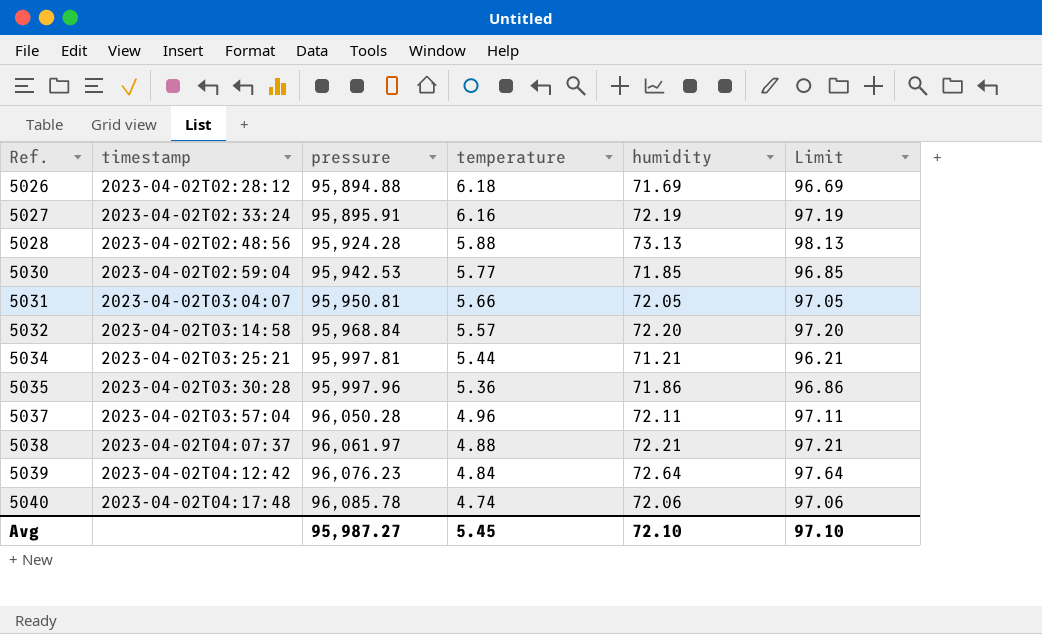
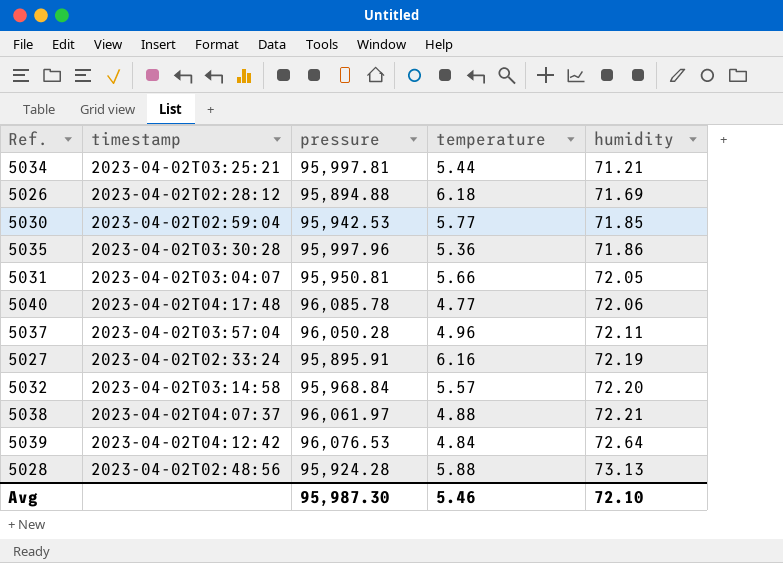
row order: Ref. ascending -> humidity ascending
column Limit | formula: [humidity] + 25 -> none
5040 | temperature: 4.74 -> 4.77
5039 | pressure: 96,076.23 -> 96,076.53
Avg | pressure: 95,987.27 -> 95,987.30
Avg | temperature: 5.45 -> 5.46

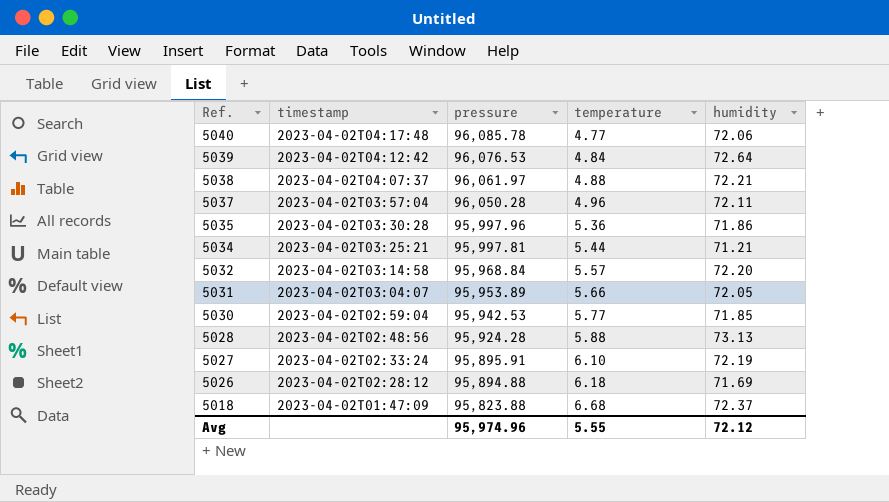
row order: humidity ascending -> Ref. descending
5031 | pressure: 95,950.81 -> 95,953.89
5027 | temperature: 6.16 -> 6.10
row 5018: none -> 2023-04-02T01:47:09 | 95,823.88 | 6.68 | 72.37
Avg | pressure: 95,987.30 -> 95,974.96
Avg | temperature: 5.46 -> 5.55
Avg | humidity: 72.10 -> 72.12

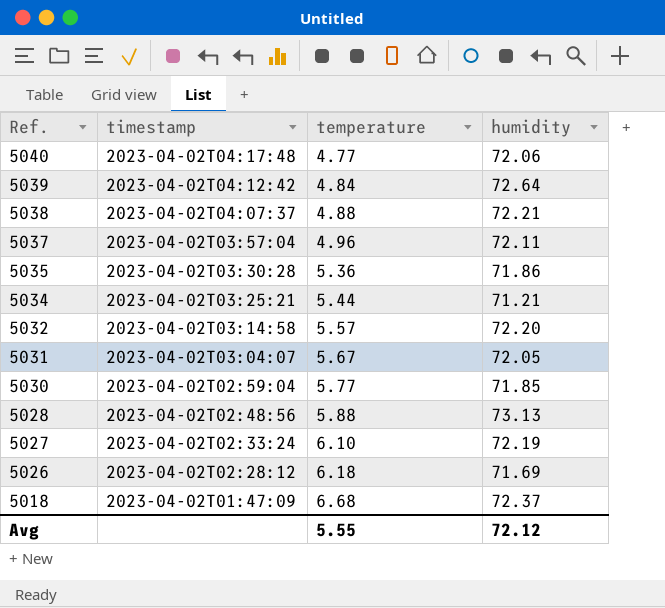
column pressure | position: 3 -> none
5031 | temperature: 5.66 -> 5.67

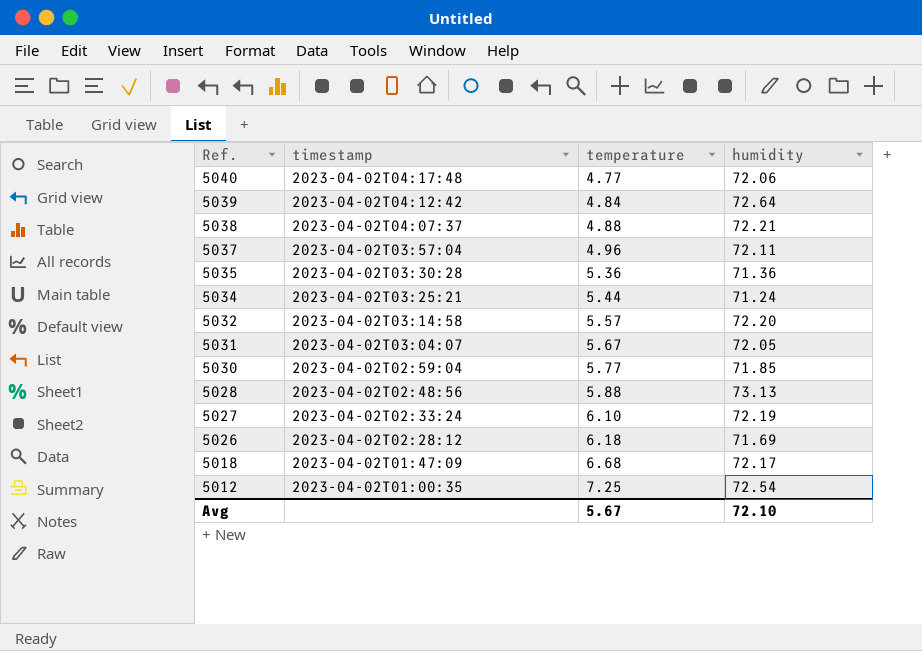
5035 | humidity: 71.86 -> 71.36
5034 | humidity: 71.21 -> 71.24
5018 | humidity: 72.37 -> 72.17
row 5012: none -> 2023-04-02T01:00:35 | 7.25 | 72.54
Avg | temperature: 5.55 -> 5.67
Avg | humidity: 72.12 -> 72.10

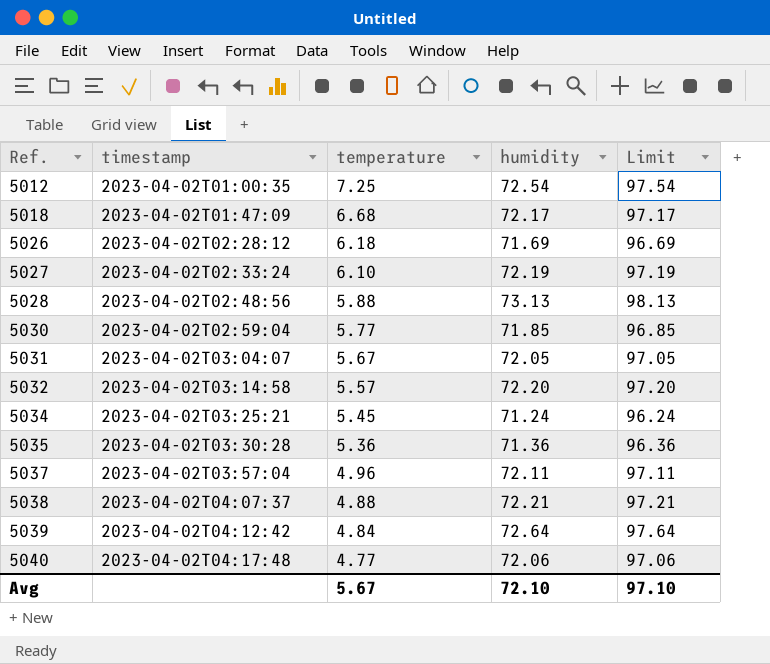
row order: Ref. descending -> Ref. ascending
column Limit | formula: none -> [humidity] + 25
5034 | temperature: 5.44 -> 5.45

